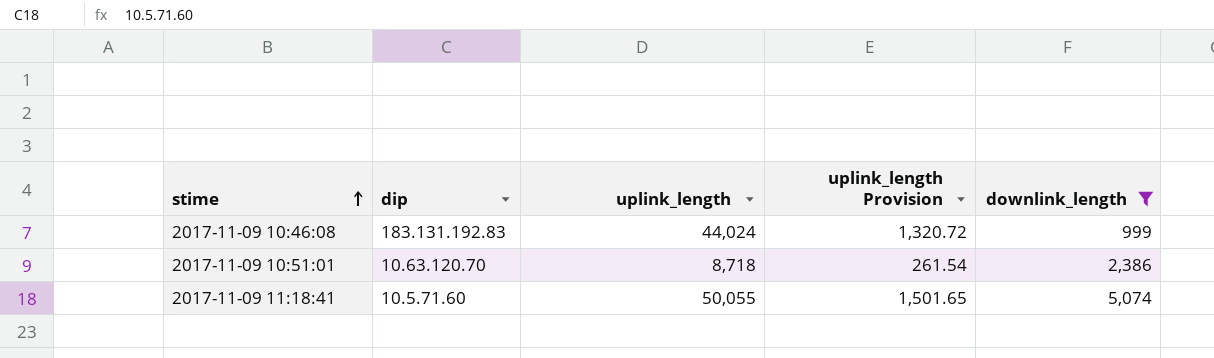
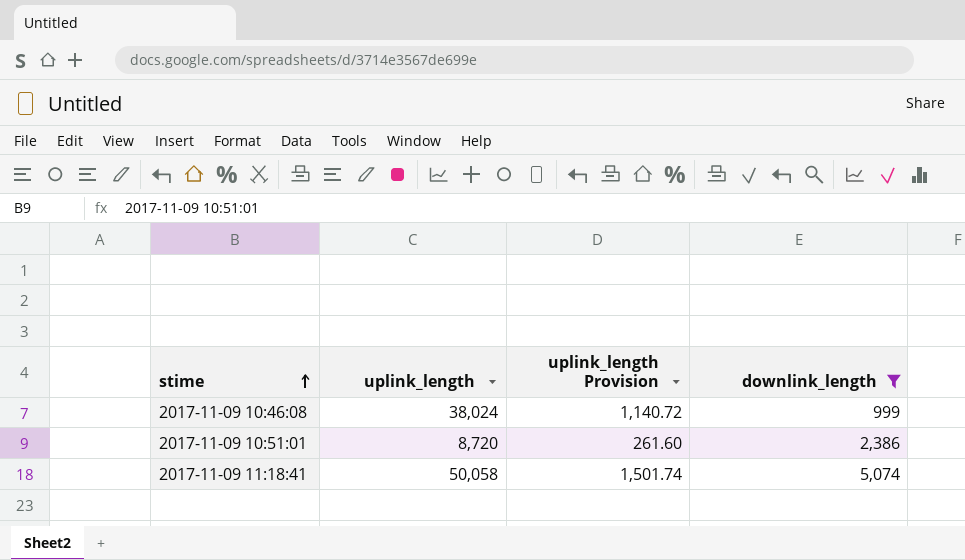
column dip | position: 2 -> none
2017-11-09 10:46:08 | uplink_length: 44,024 -> 38,024
2017-11-09 10:46:08 | uplink_length Provision: 1,320.72 -> 1,140.72
2017-11-09 10:51:01 | uplink_length: 8,718 -> 8,720
2017-11-09 10:51:01 | uplink_length Provision: 261.54 -> 261.60
2017-11-09 11:18:41 | uplink_length: 50,055 -> 50,058
2017-11-09 11:18:41 | uplink_length Provision: 1,501.65 -> 1,501.74

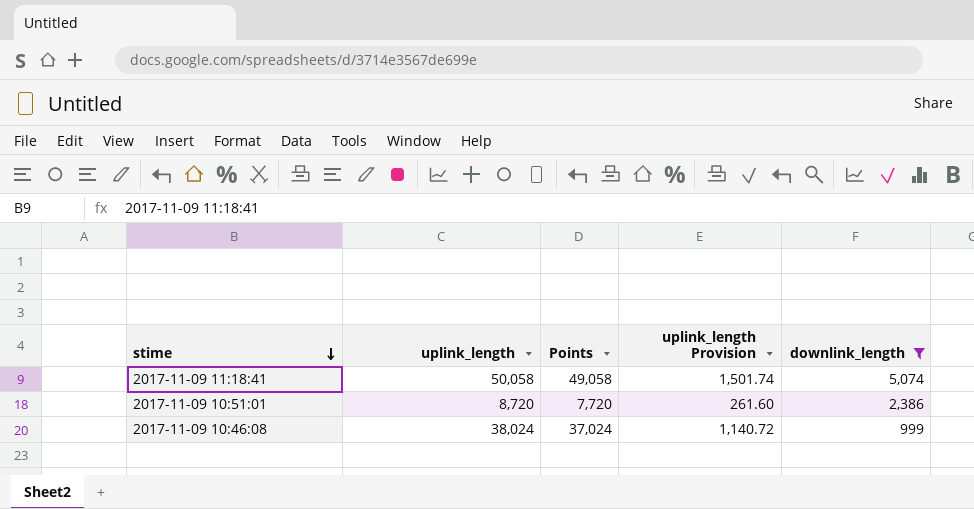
row order: stime ascending -> stime descending
column Points | formula: none -> [uplink_length] - 1000

